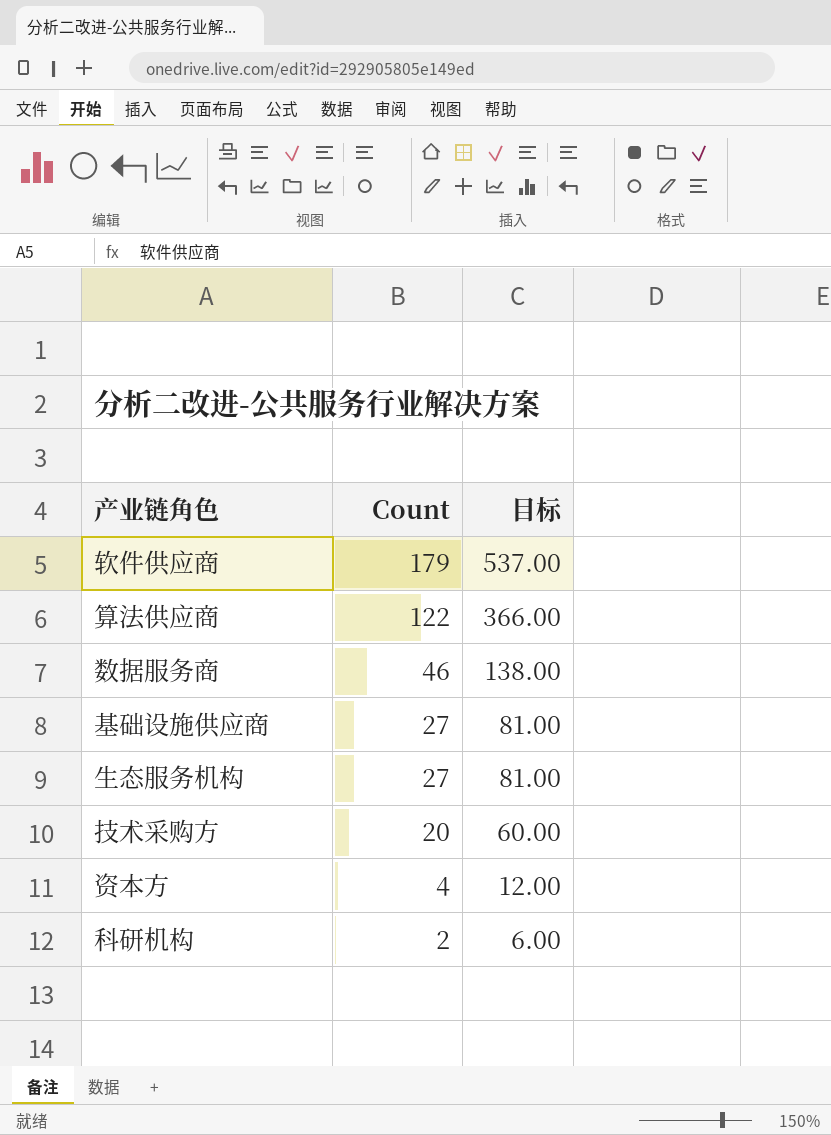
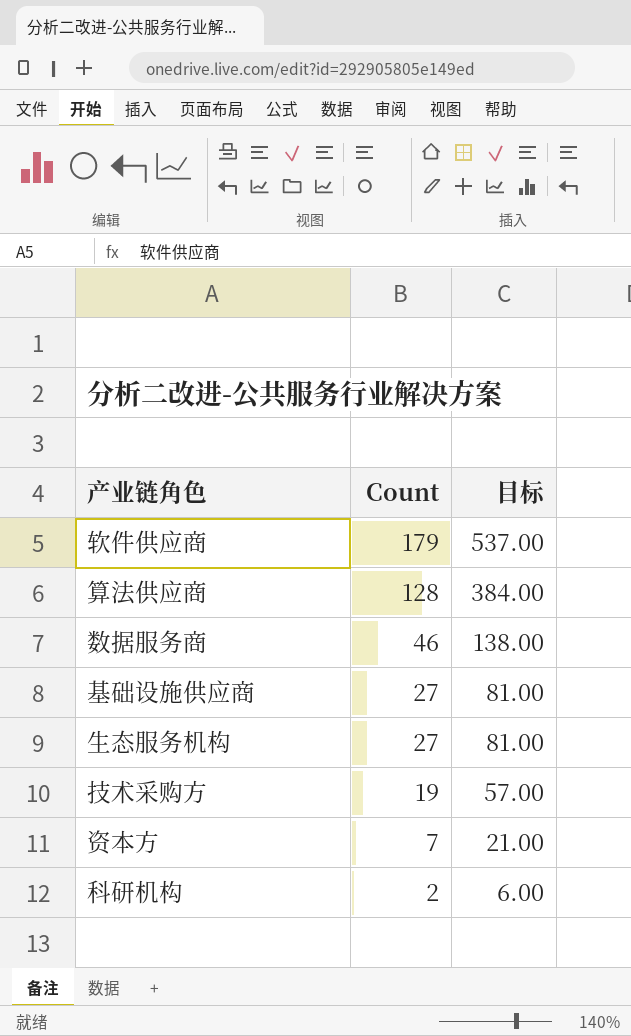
算法供应商 | Count: 122 -> 128
算法供应商 | 目标: 366.00 -> 384.00
技术采购方 | Count: 20 -> 19
技术采购方 | 目标: 60.00 -> 57.00
资本方 | Count: 4 -> 7
资本方 | 目标: 12.00 -> 21.00

